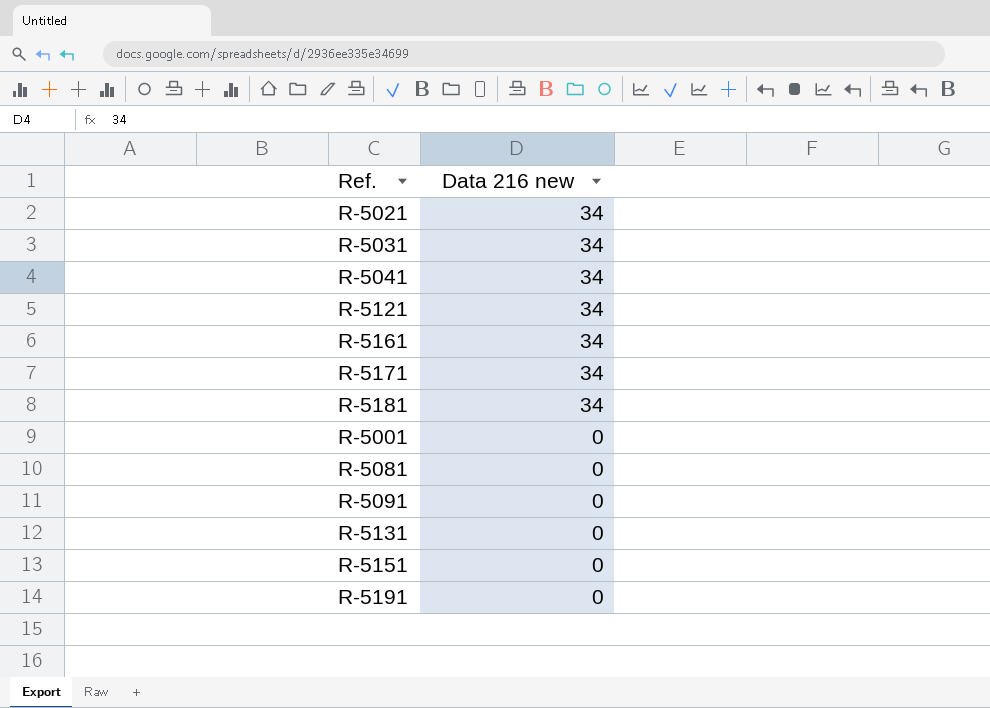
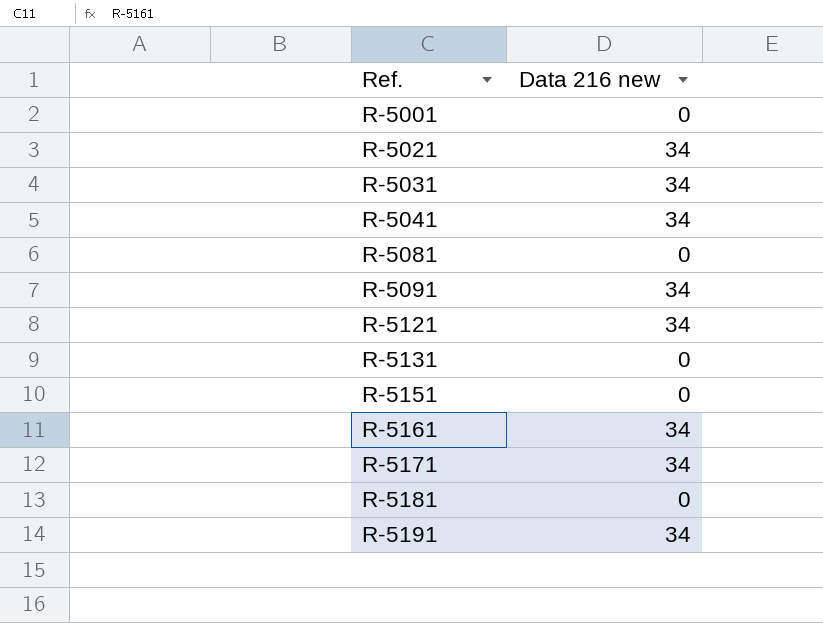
row order: Data 216 new descending -> Ref. ascending
R-5091 | Data 216 new: 0 -> 34
R-5181 | Data 216 new: 34 -> 0
R-5191 | Data 216 new: 0 -> 34

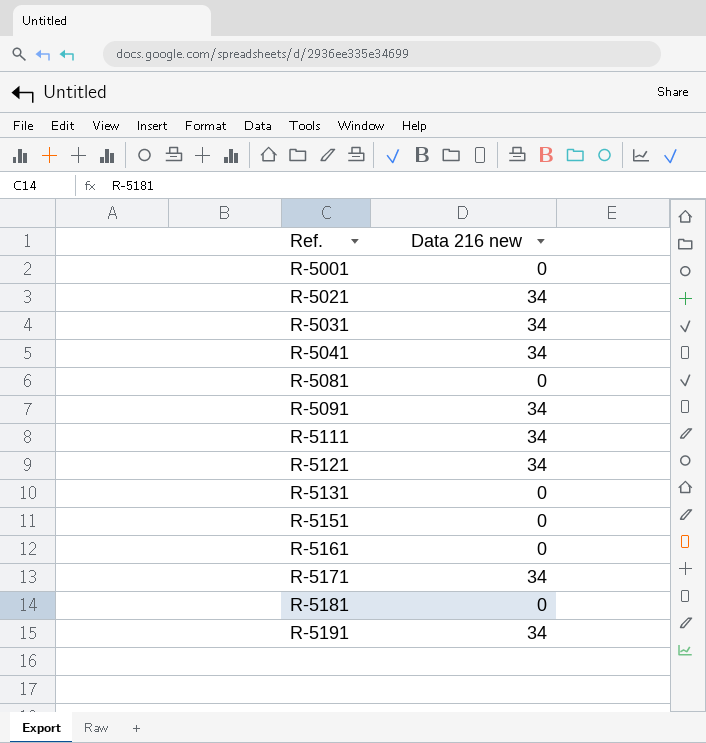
row R-5111: none -> 34
R-5161 | Data 216 new: 34 -> 0

